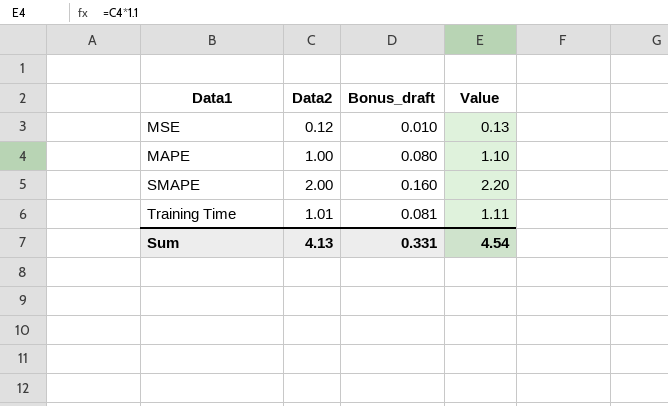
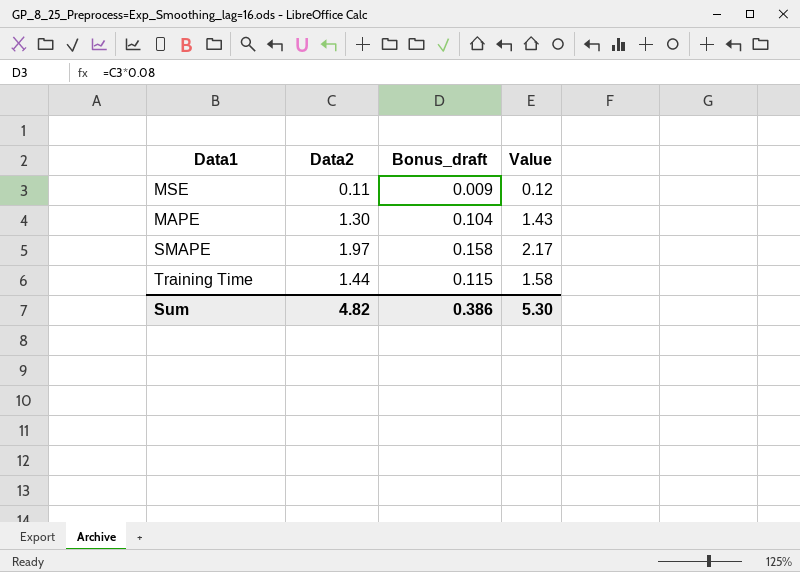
MSE | Data2: 0.12 -> 0.11
MSE | Bonus_draft: 0.010 -> 0.009
MSE | Value: 0.13 -> 0.12
MAPE | Data2: 1.00 -> 1.30
MAPE | Bonus_draft: 0.080 -> 0.104
MAPE | Value: 1.10 -> 1.43
SMAPE | Data2: 2.00 -> 1.97
SMAPE | Bonus_draft: 0.160 -> 0.158
SMAPE | Value: 2.20 -> 2.17
Training Time | Data2: 1.01 -> 1.44
Training Time | Bonus_draft: 0.081 -> 0.115
Training Time | Value: 1.11 -> 1.58
Sum | Data2: 4.13 -> 4.82
Sum | Bonus_draft: 0.331 -> 0.386
Sum | Value: 4.54 -> 5.30

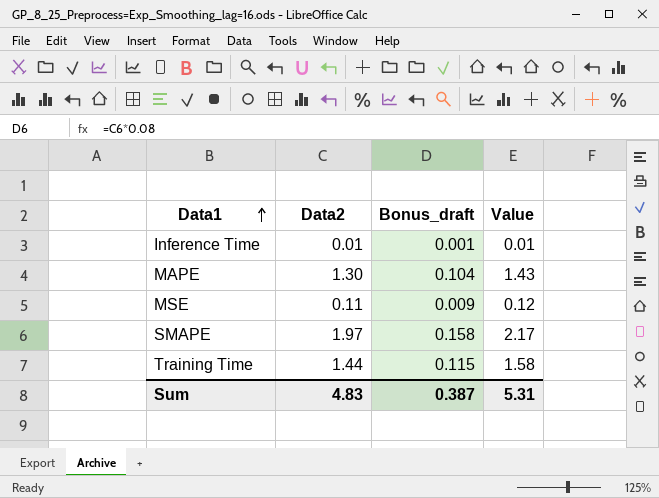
row order: none -> Data1 ascending
row Inference Time: none -> 0.01 | 0.001 | 0.01
Sum | Data2: 4.82 -> 4.83
Sum | Bonus_draft: 0.386 -> 0.387
Sum | Value: 5.30 -> 5.31

